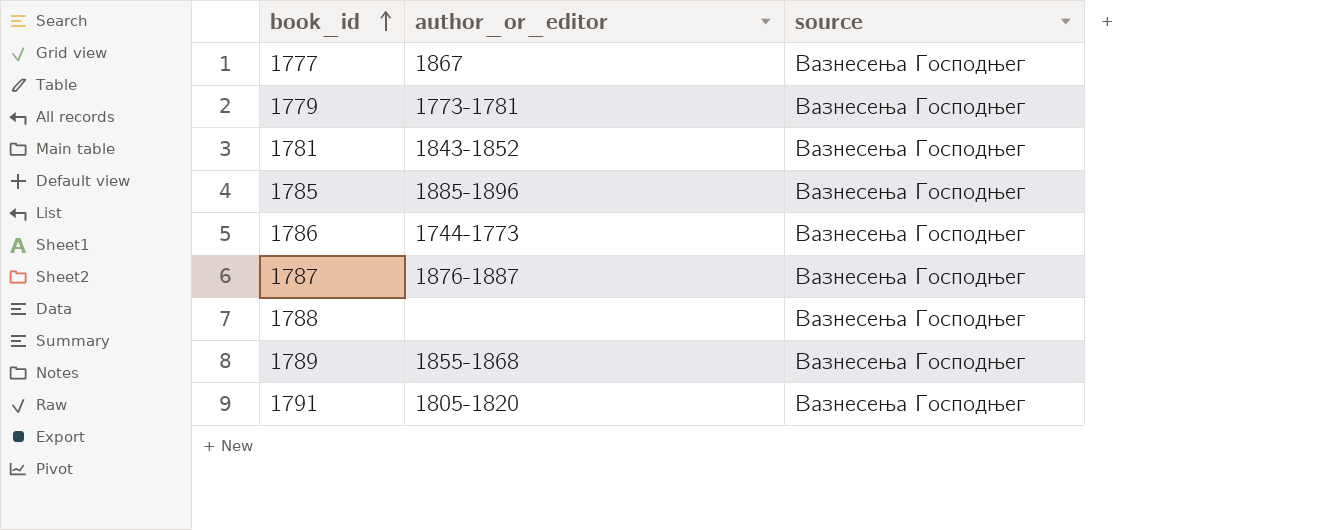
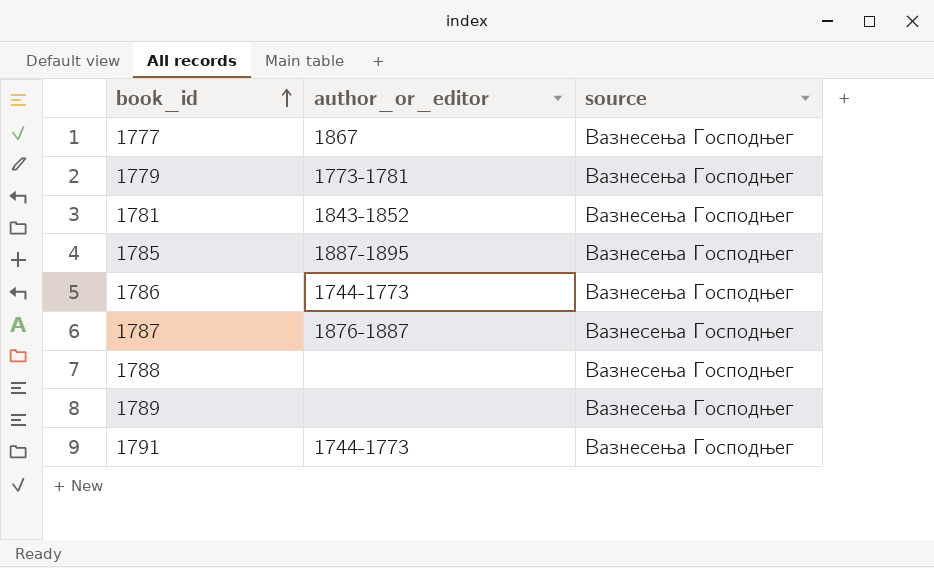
1785 | author_or_editor: 1885-1896 -> 1887-1895
1789 | author_or_editor: 1855-1868 -> none
1791 | author_or_editor: 1805-1820 -> 1744-1773

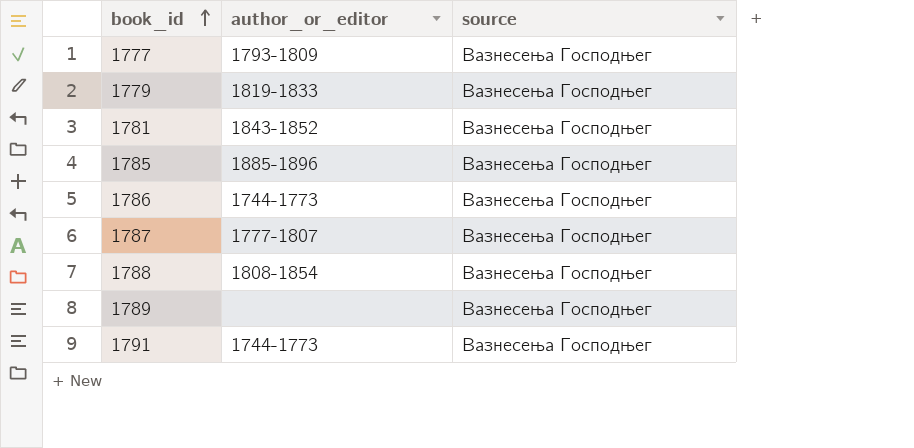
1777 | author_or_editor: 1867 -> 1793-1809
1779 | author_or_editor: 1773-1781 -> 1819-1833
1785 | author_or_editor: 1887-1895 -> 1885-1896
1787 | author_or_editor: 1876-1887 -> 1777-1807
1788 | author_or_editor: none -> 1808-1854

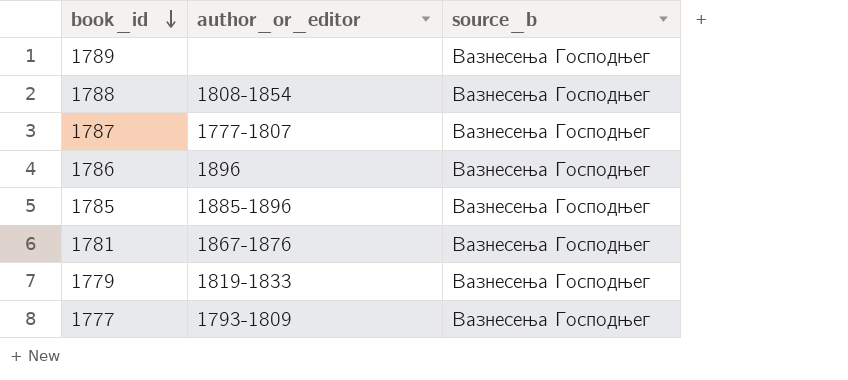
row order: book_id ascending -> book_id descending
column name: source -> source_b
row 1791: 1744-1773 | Вазнесења Господњег -> none
1786 | author_or_editor: 1744-1773 -> 1896
1781 | author_or_editor: 1843-1852 -> 1867-1876

